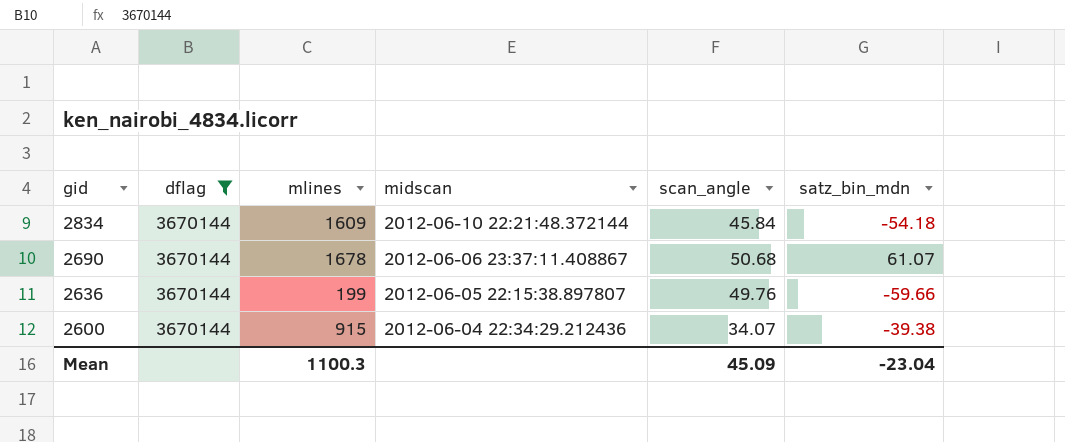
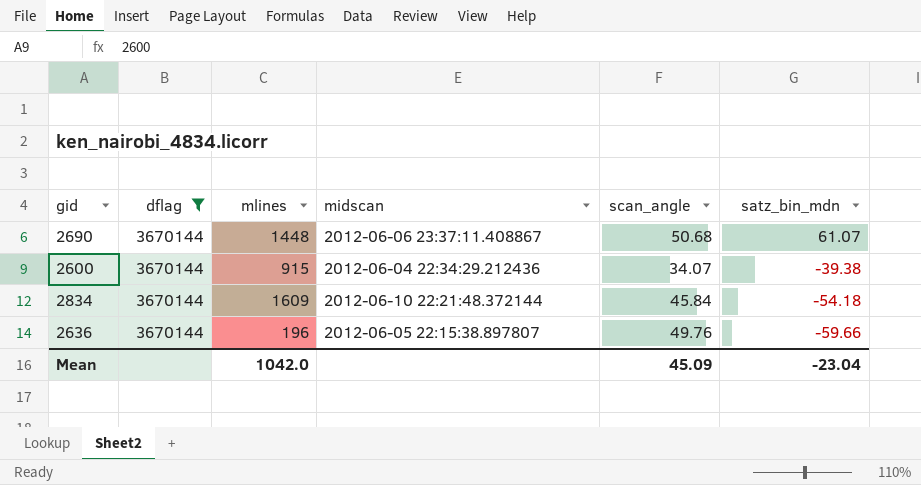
row order: gid descending -> satz_bin_mdn descending
2690 | mlines: 1678 -> 1448
2636 | mlines: 199 -> 196
Mean | mlines: 1100.3 -> 1042.0

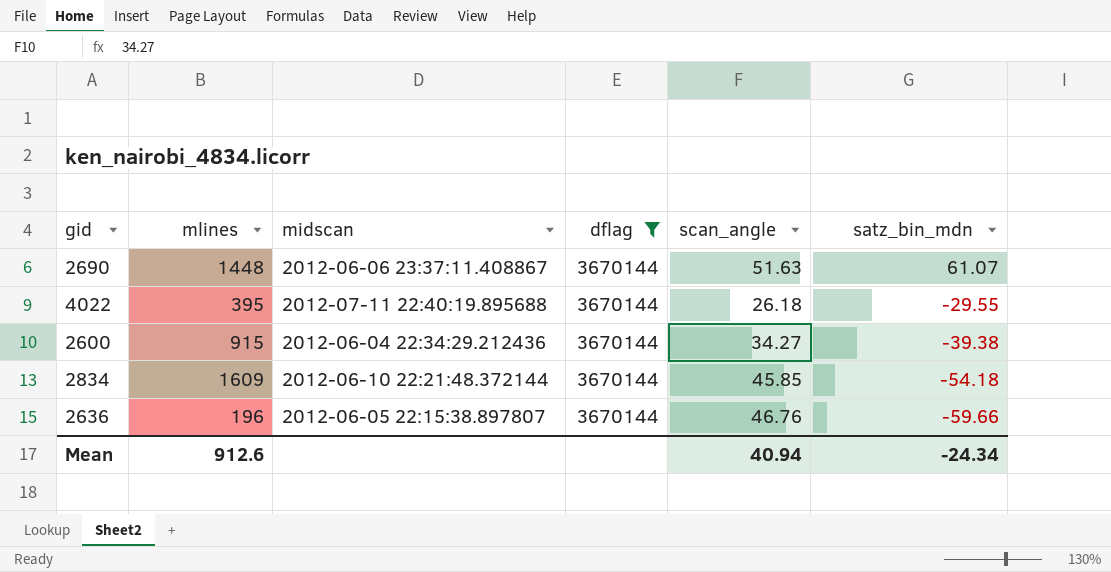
column dflag | position: 2 -> 4
2690 | scan_angle: 50.68 -> 51.63
row 4022: none -> 395 | 2012-07-11 22:40:19.895688 | 3670144 | 26.18 | -29.55
2600 | scan_angle: 34.07 -> 34.27
2834 | scan_angle: 45.84 -> 45.85
2636 | scan_angle: 49.76 -> 46.76
Mean | mlines: 1042.0 -> 912.6
Mean | scan_angle: 45.09 -> 40.94
Mean | satz_bin_mdn: -23.04 -> -24.34

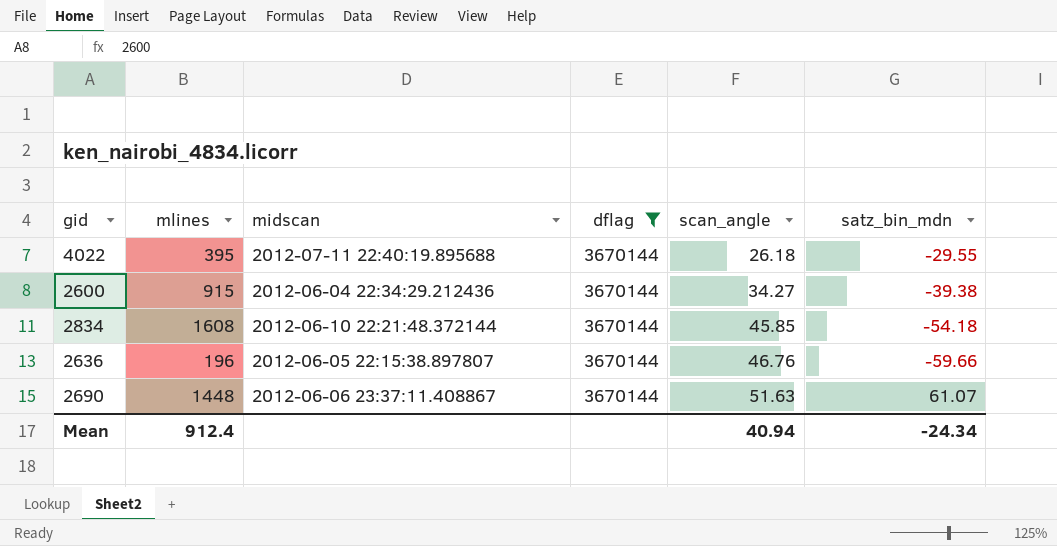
row order: satz_bin_mdn descending -> scan_angle ascending
2834 | mlines: 1609 -> 1608
Mean | mlines: 912.6 -> 912.4

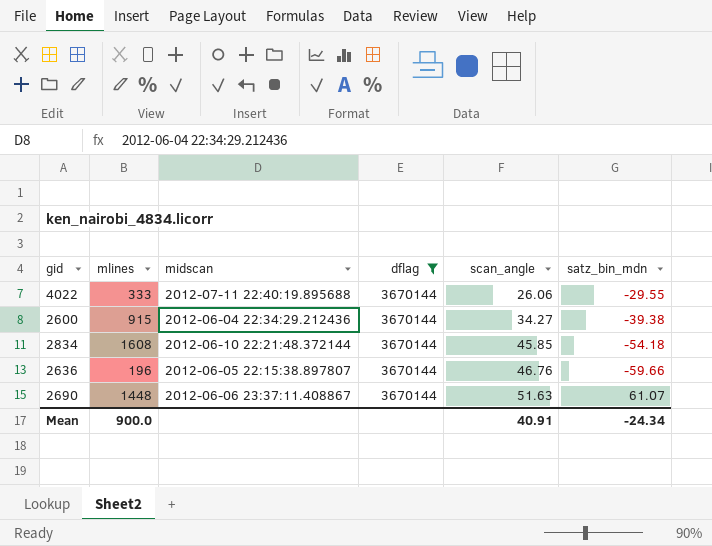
4022 | mlines: 395 -> 333
4022 | scan_angle: 26.18 -> 26.06
Mean | mlines: 912.4 -> 900.0
Mean | scan_angle: 40.94 -> 40.91

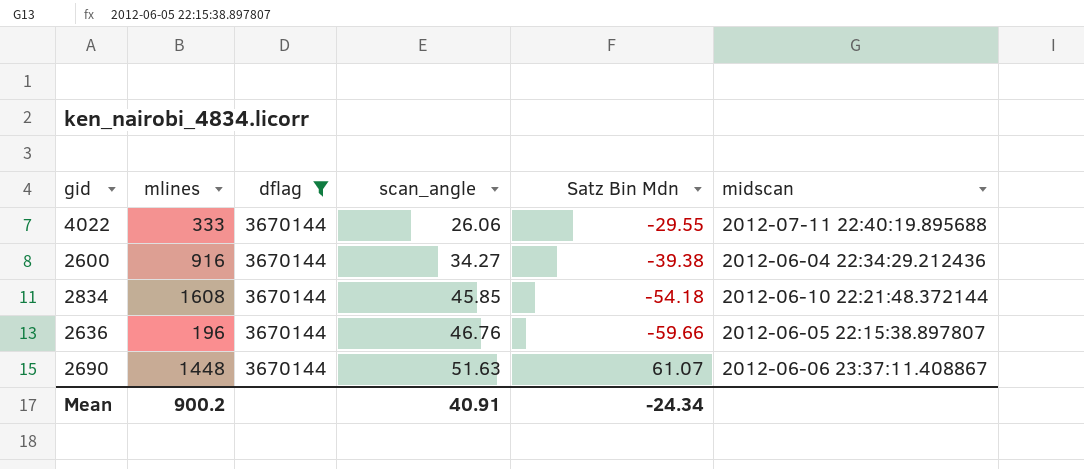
column name: satz_bin_mdn -> Satz Bin Mdn
column midscan | position: 3 -> 6
2600 | mlines: 915 -> 916
Mean | mlines: 900.0 -> 900.2

